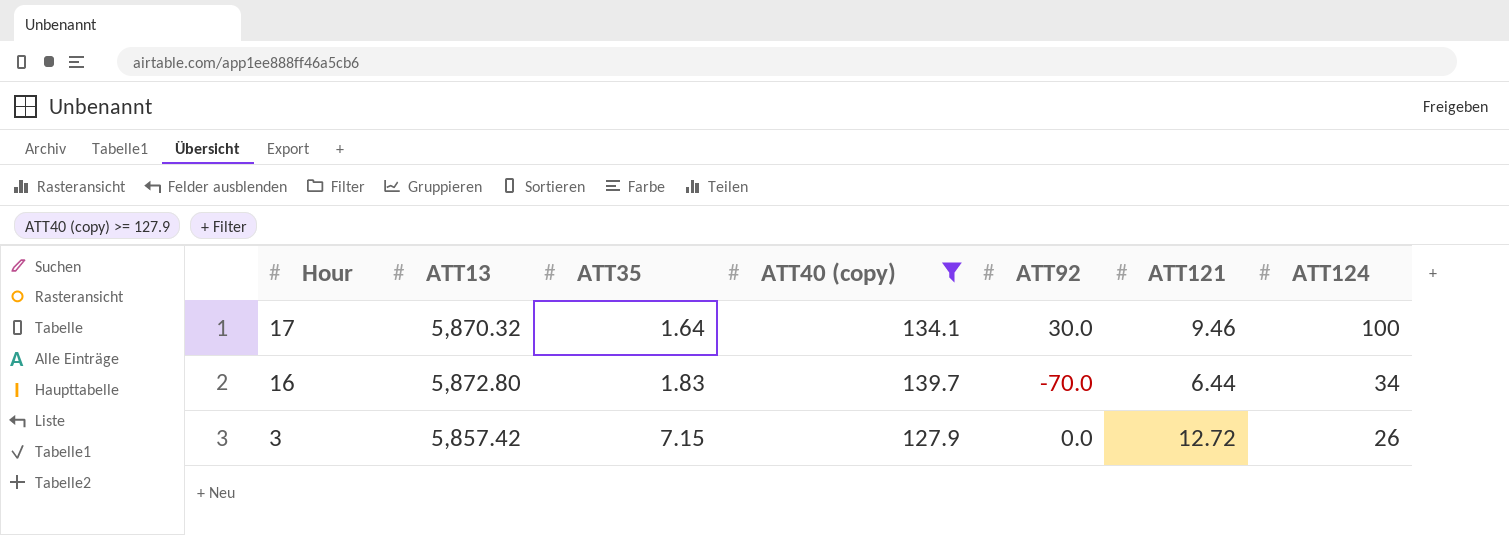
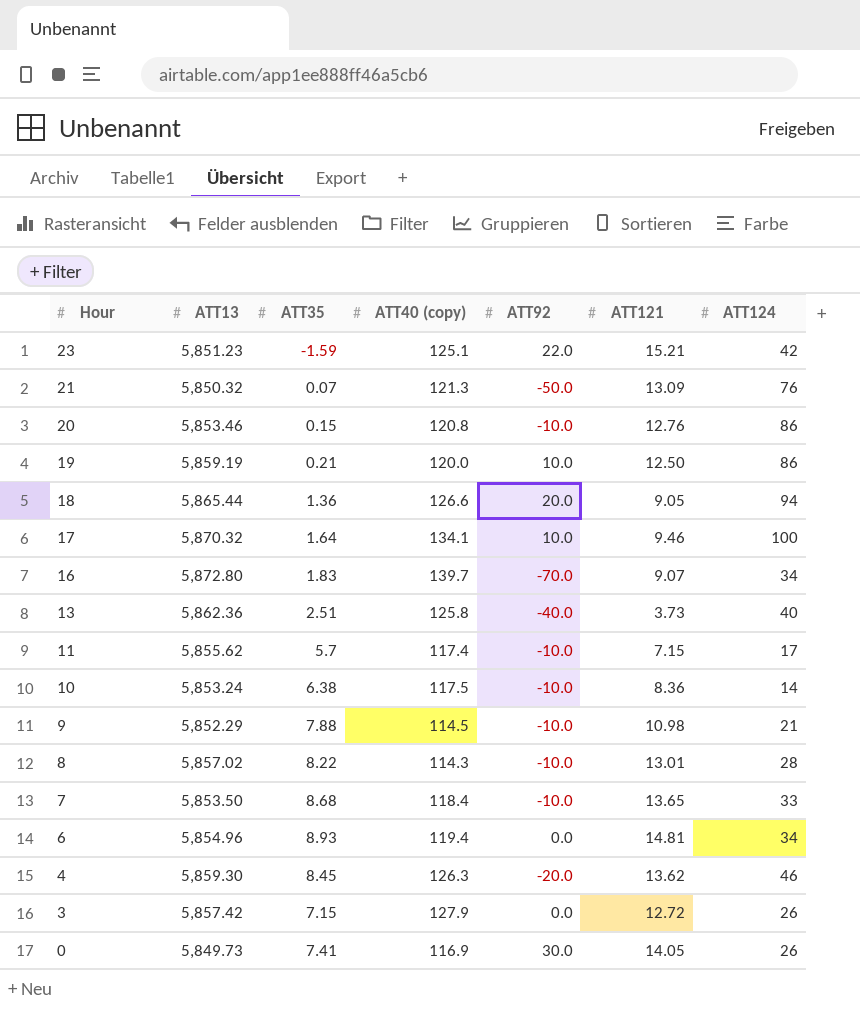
filter: ATT40 (copy) >= 127.9 -> none
17 | ATT92: 30.0 -> 10.0
16 | ATT121: 6.44 -> 9.07

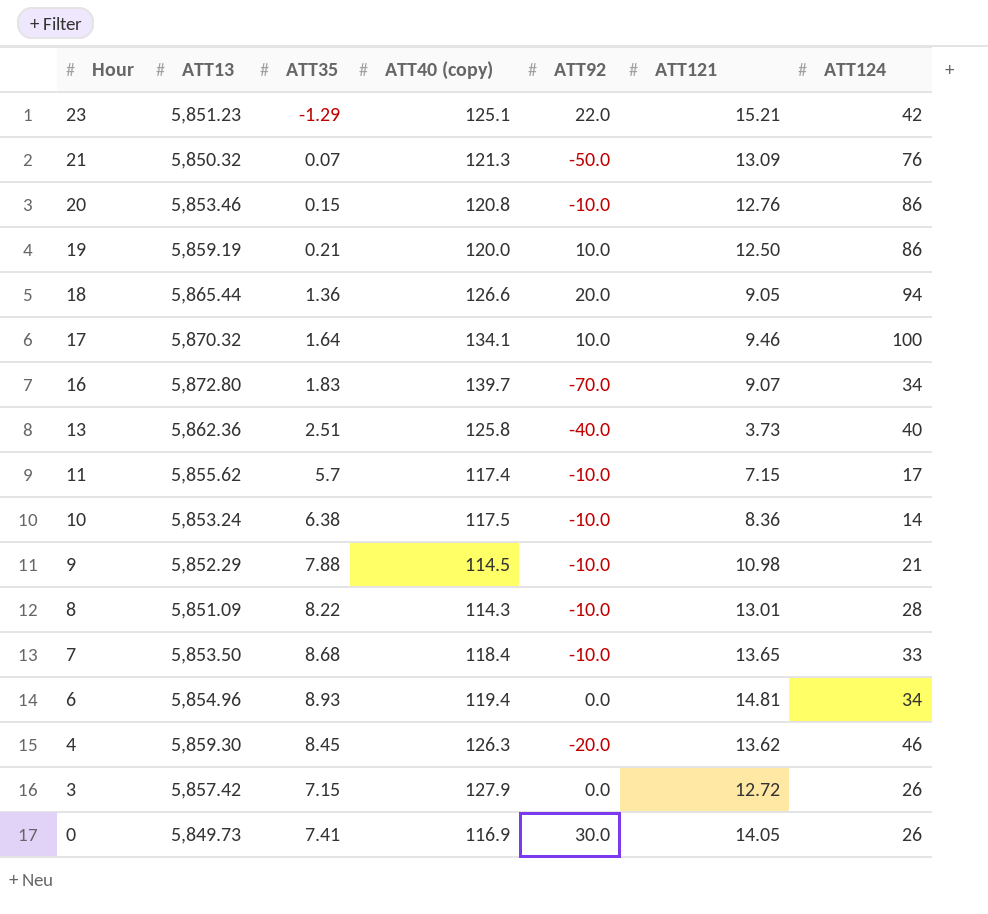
23 | ATT35: -1.59 -> -1.29
8 | ATT13: 5,857.02 -> 5,851.09

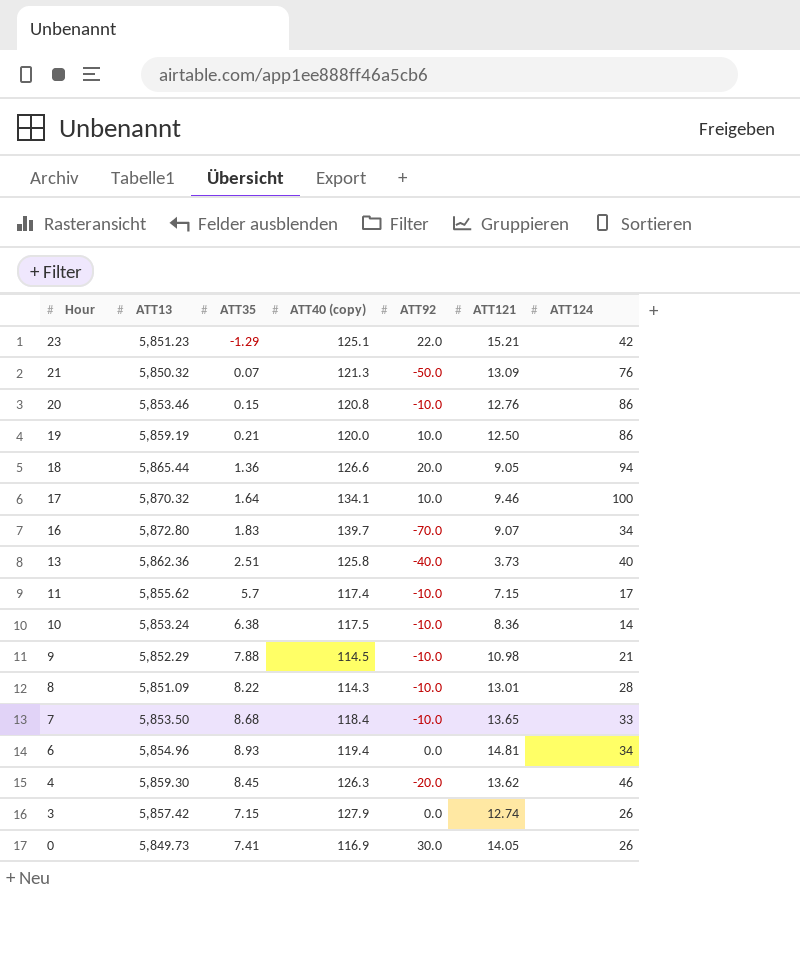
3 | ATT121: 12.72 -> 12.74

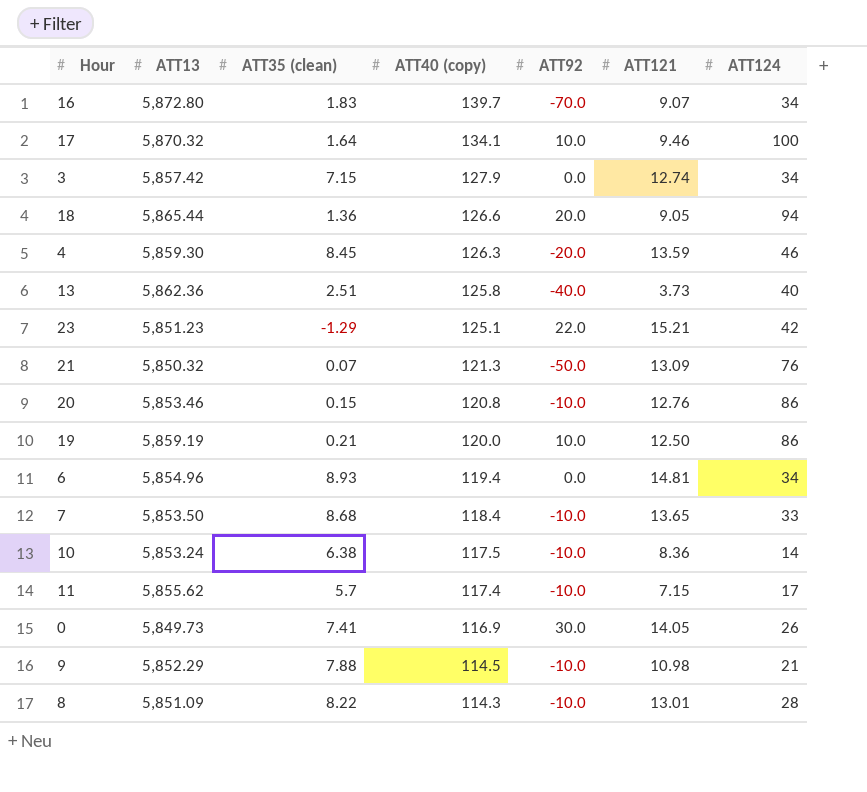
row order: Hour descending -> ATT40 (copy) descending
column name: ATT35 -> ATT35 (clean)
3 | ATT124: 26 -> 34
4 | ATT121: 13.62 -> 13.59

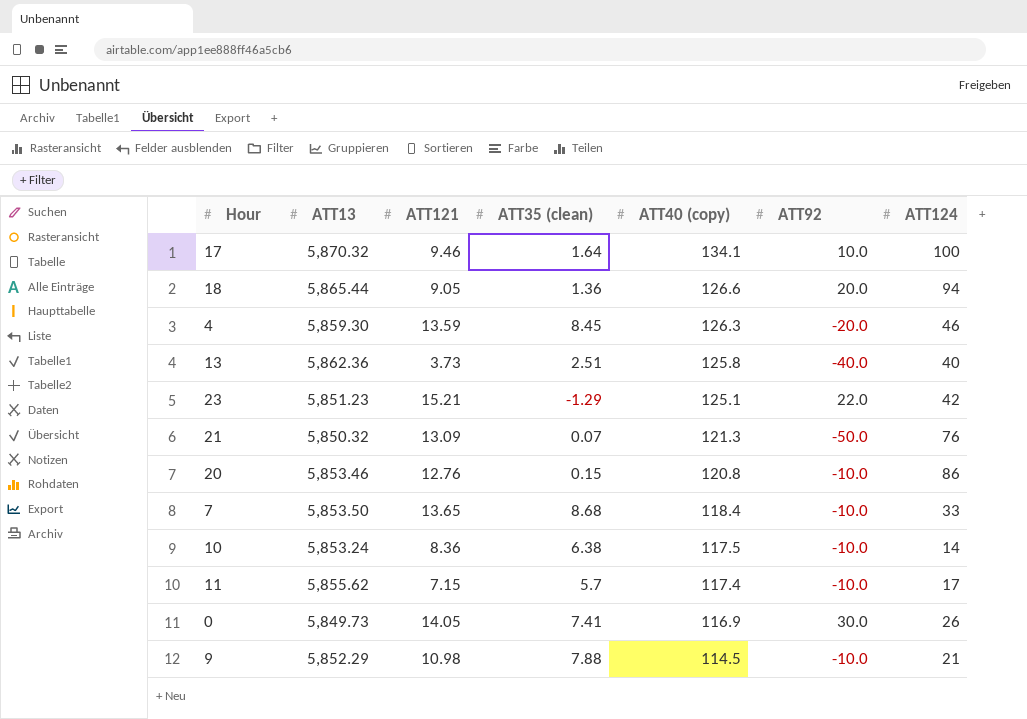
column ATT121 | position: 6 -> 3
row 16: 5,872.80 | 1.83 | 139.7 | -70.0 | 9.07 | 34 -> none
row 3: 5,857.42 | 7.15 | 127.9 | 0.0 | 12.74 | 34 -> none
row 19: 5,859.19 | 0.21 | 120.0 | 10.0 | 12.50 | 86 -> none
row 6: 5,854.96 | 8.93 | 119.4 | 0.0 | 14.81 | 34 -> none
row 8: 5,851.09 | 8.22 | 114.3 | -10.0 | 13.01 | 28 -> none

